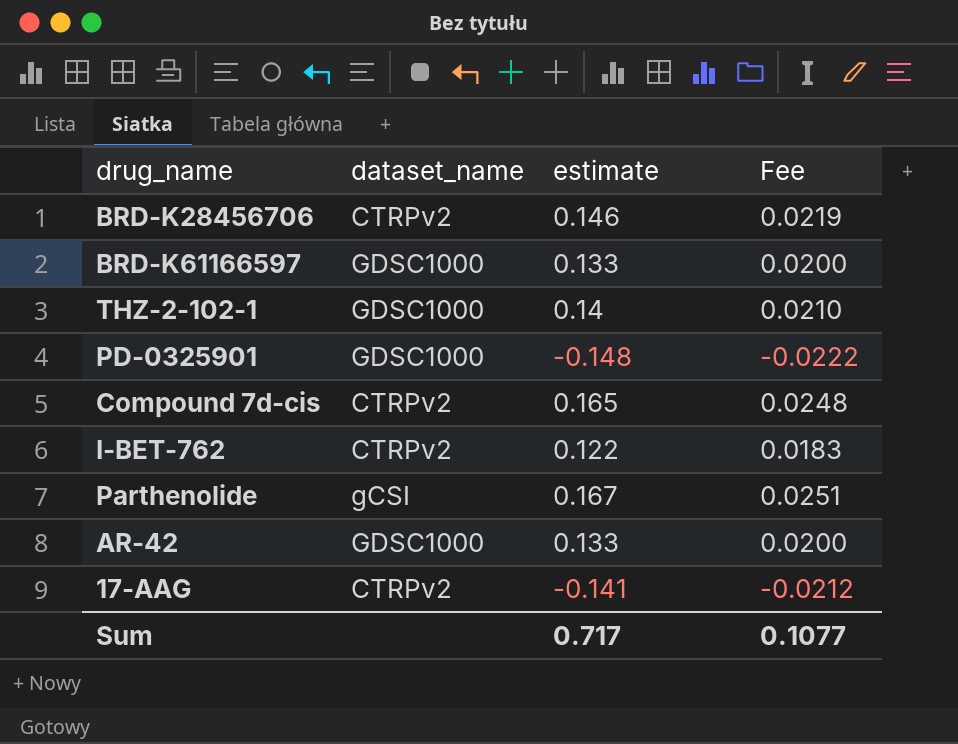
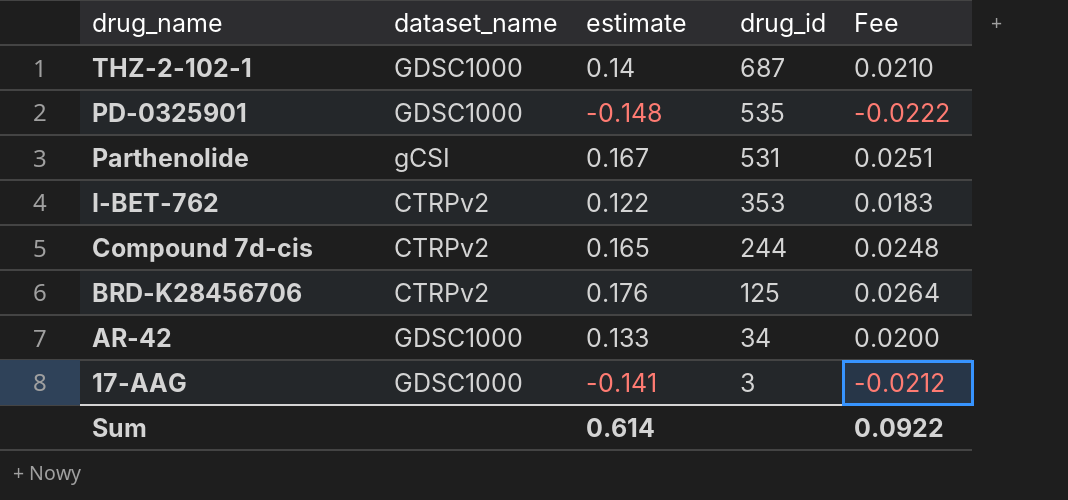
row order: none -> drug_name descending
column drug_id | position: none -> 4
row BRD-K61166597: GDSC1000 | 0.133 | 0.0200 -> none
BRD-K28456706 | estimate: 0.146 -> 0.176
BRD-K28456706 | Fee: 0.0219 -> 0.0264
17-AAG | dataset_name: CTRPv2 -> GDSC1000
Sum | estimate: 0.717 -> 0.614
Sum | Fee: 0.1077 -> 0.0922

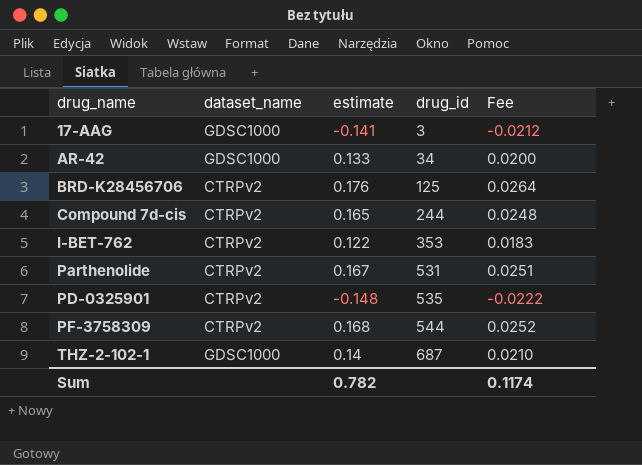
row order: drug_name descending -> drug_name ascending
Parthenolide | dataset_name: gCSI -> CTRPv2
PD-0325901 | dataset_name: GDSC1000 -> CTRPv2
row PF-3758309: none -> CTRPv2 | 0.168 | 544 | 0.0252
Sum | estimate: 0.614 -> 0.782
Sum | Fee: 0.0922 -> 0.1174

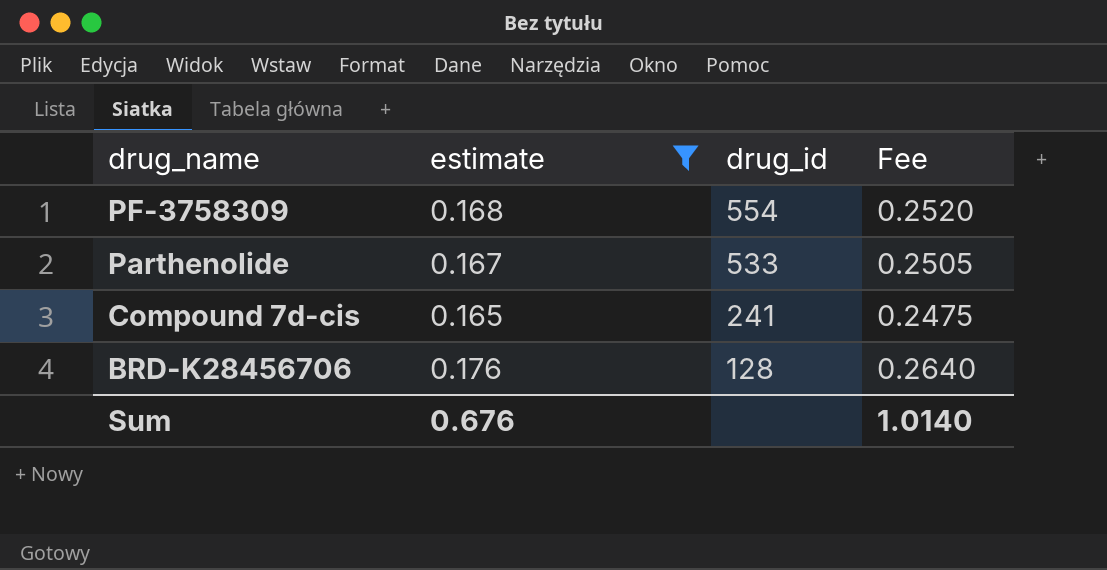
filter: none -> estimate >= 0.165
row order: drug_name ascending -> drug_name descending
column dataset_name | position: 2 -> none
column Fee | formula: [estimate] * 0.15 -> [estimate] * 1.5
PF-3758309 | drug_id: 544 -> 554
Parthenolide | drug_id: 531 -> 533
Compound 7d-cis | drug_id: 244 -> 241
BRD-K28456706 | drug_id: 125 -> 128
Sum | estimate: 0.782 -> 0.676
Sum | Fee: 0.1174 -> 1.0140

